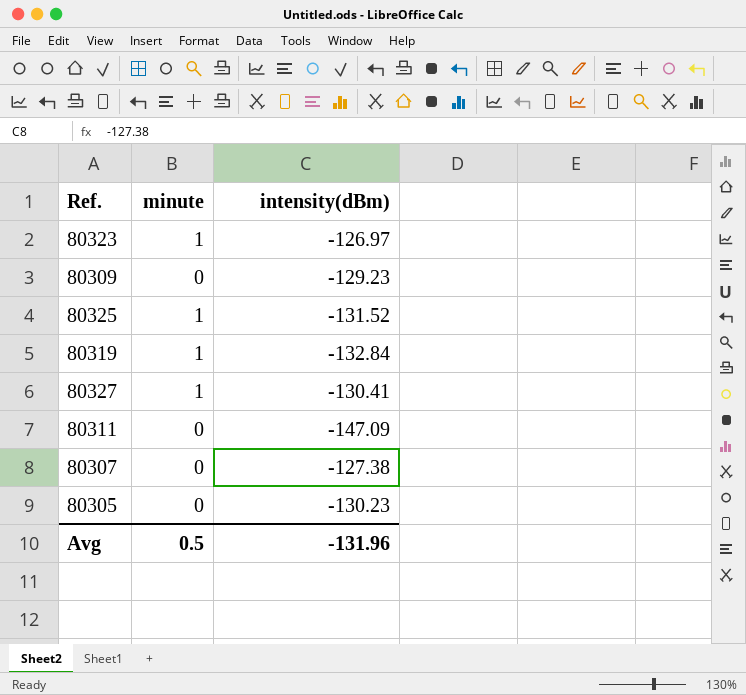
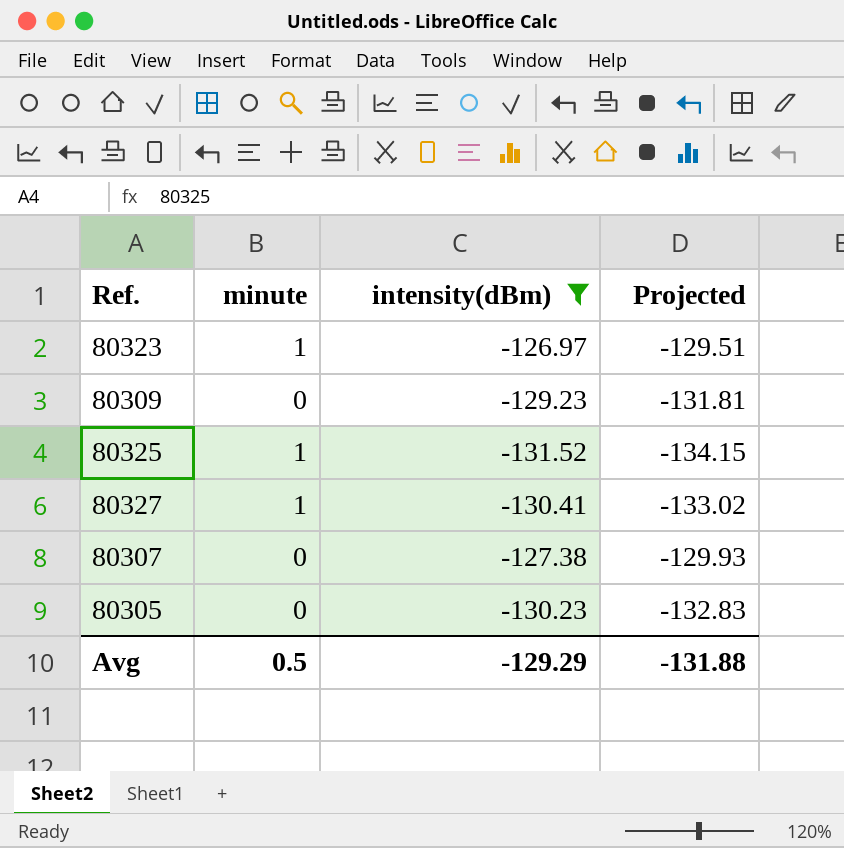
filter: none -> intensity(dBm) >= -131.52
column Projected | formula: none -> [intensity(dBm)] * 1.02
Avg | intensity(dBm): -131.96 -> -129.29

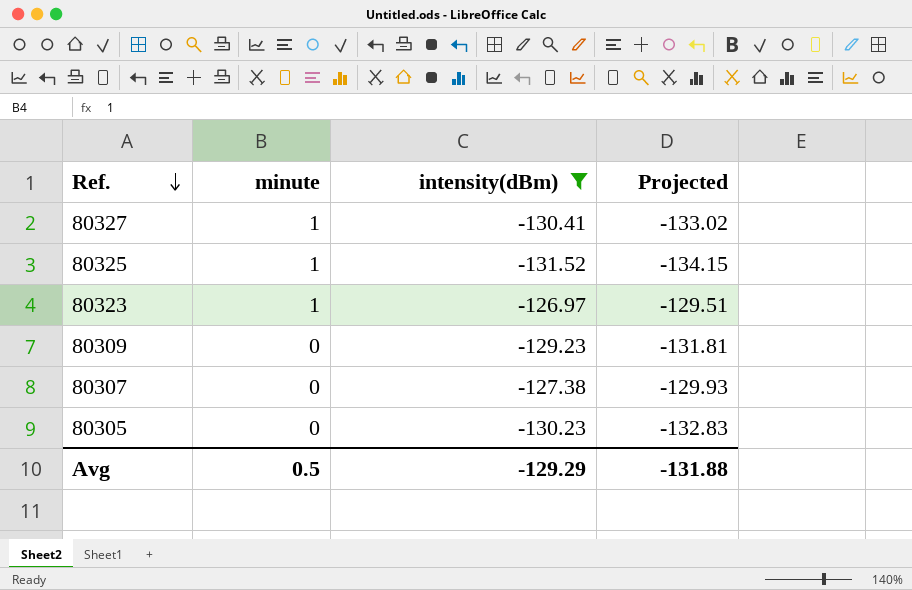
row order: none -> Ref. descending

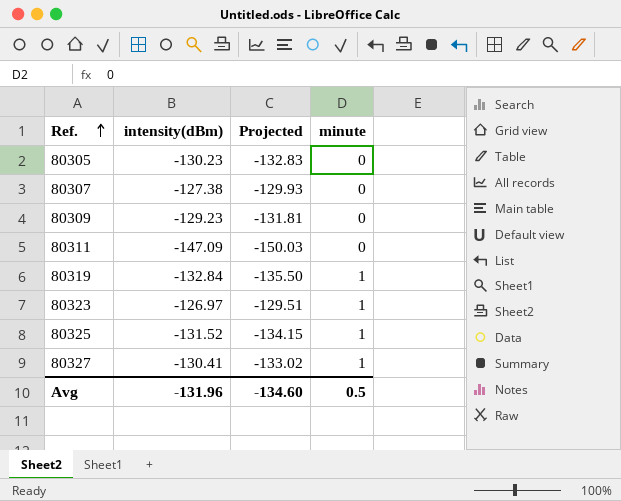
filter: intensity(dBm) >= -131.52 -> none
row order: Ref. descending -> Ref. ascending
column minute | position: 2 -> 4
Avg | intensity(dBm): -129.29 -> -131.96
Avg | Projected: -131.88 -> -134.60

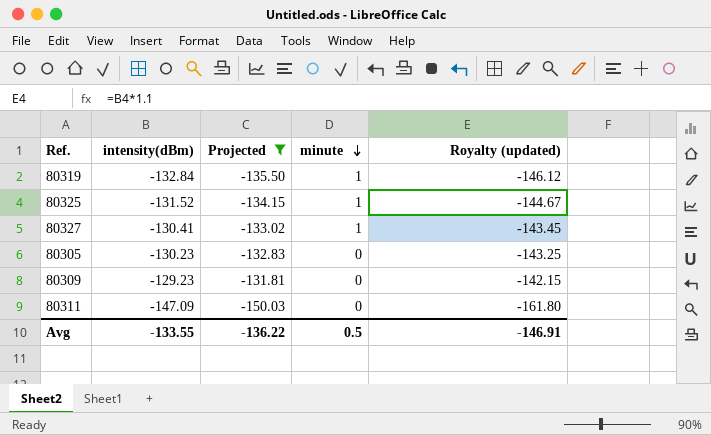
filter: none -> Projected <= -131.81
row order: Ref. ascending -> minute descending
column Royalty (updated) | formula: none -> [intensity(dBm)] * 1.1
Avg | intensity(dBm): -131.96 -> -133.55
Avg | Projected: -134.60 -> -136.22

